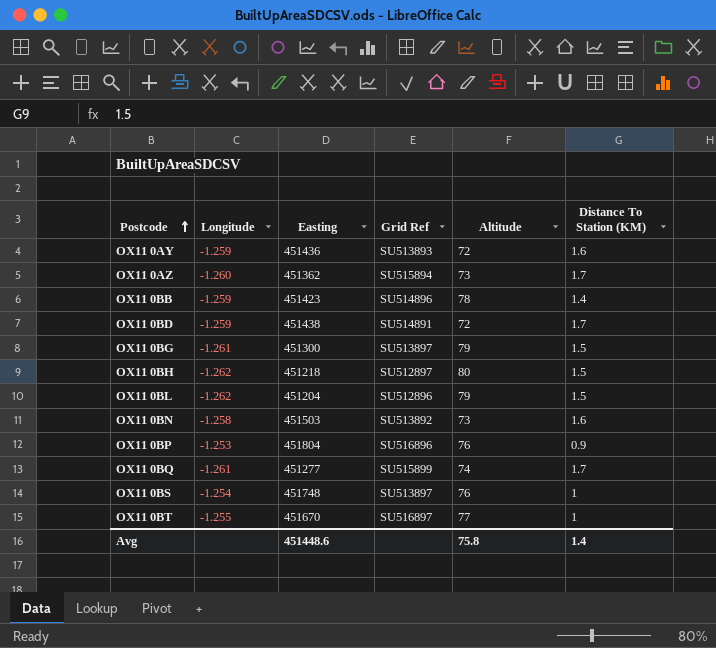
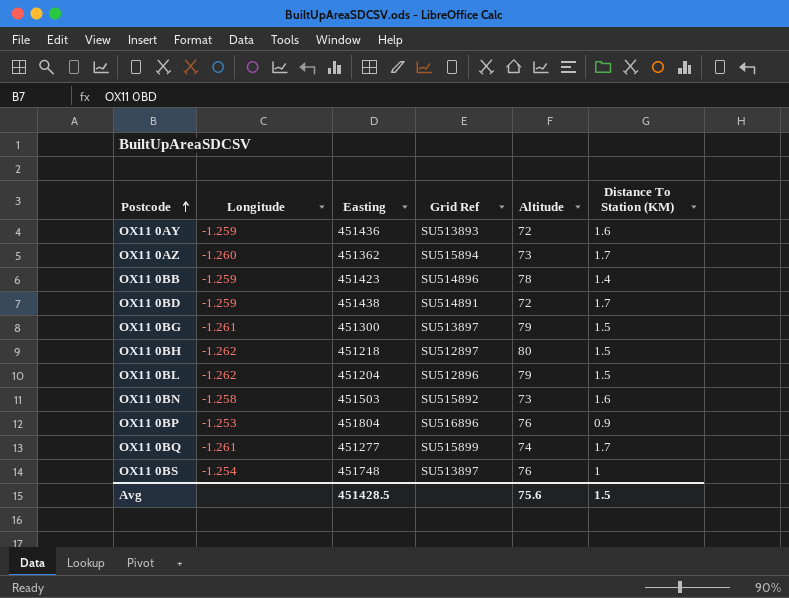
row OX11 0BT: -1.255 | 451670 | SU516897 | 77 | 1 -> none
OX11 0BN | Grid Ref: SU513892 -> SU515892
Avg | Easting: 451448.6 -> 451428.5
Avg | Altitude: 75.8 -> 75.6
Avg | Distance To Station (KM): 1.4 -> 1.5

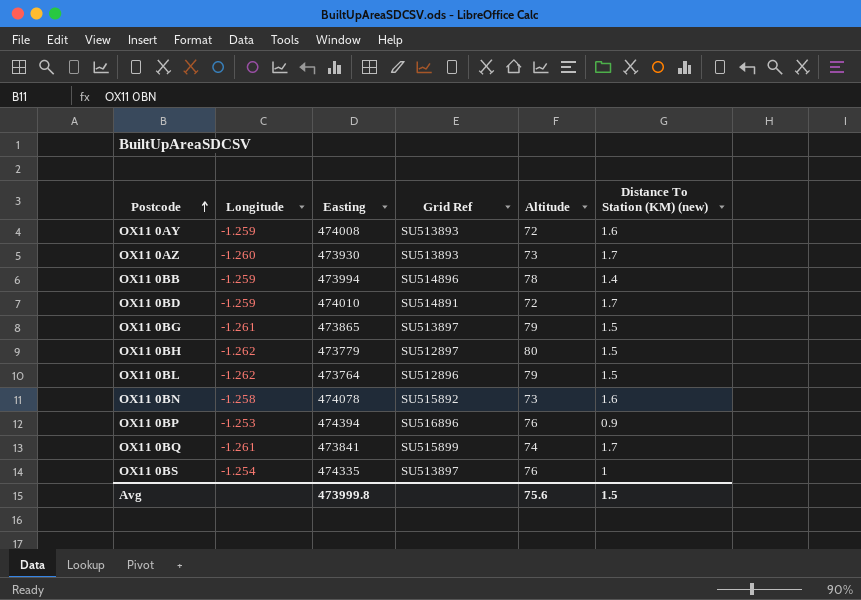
column name: Distance To Station (KM) -> Distance To Station (KM) (new)
OX11 0AY | Easting: 451436 -> 474008
OX11 0AZ | Easting: 451362 -> 473930
OX11 0AZ | Grid Ref: SU515894 -> SU513893
OX11 0BB | Easting: 451423 -> 473994
OX11 0BD | Easting: 451438 -> 474010
OX11 0BG | Easting: 451300 -> 473865
OX11 0BH | Easting: 451218 -> 473779
OX11 0BL | Easting: 451204 -> 473764
OX11 0BN | Easting: 451503 -> 474078
OX11 0BP | Easting: 451804 -> 474394
OX11 0BQ | Easting: 451277 -> 473841
OX11 0BS | Easting: 451748 -> 474335
Avg | Easting: 451428.5 -> 473999.8

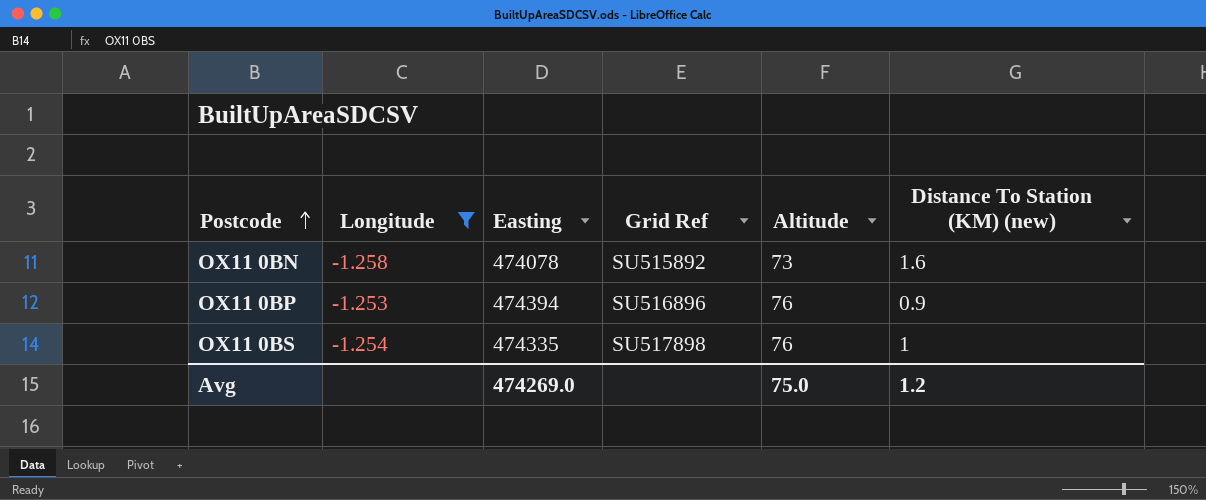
filter: none -> Longitude >= -1.258
OX11 0BS | Grid Ref: SU513897 -> SU517898
Avg | Easting: 473999.8 -> 474269.0
Avg | Altitude: 75.6 -> 75.0
Avg | Distance To Station (KM) (new): 1.5 -> 1.2

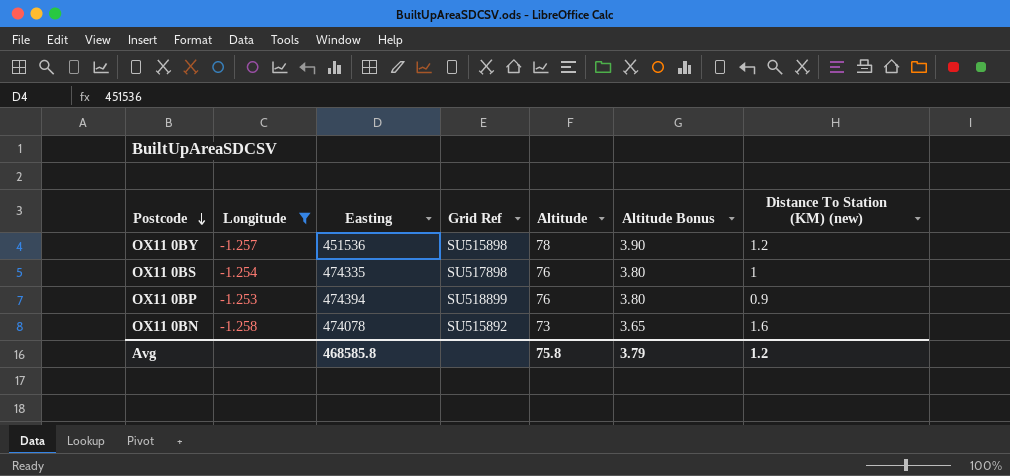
row order: Postcode ascending -> Postcode descending
column Altitude Bonus | formula: none -> [Altitude] * 0.05
row OX11 0BY: none -> -1.257 | 451536 | SU515898 | 78 | 3.90 | 1.2
OX11 0BP | Grid Ref: SU516896 -> SU518899
Avg | Easting: 474269.0 -> 468585.8
Avg | Altitude: 75.0 -> 75.8

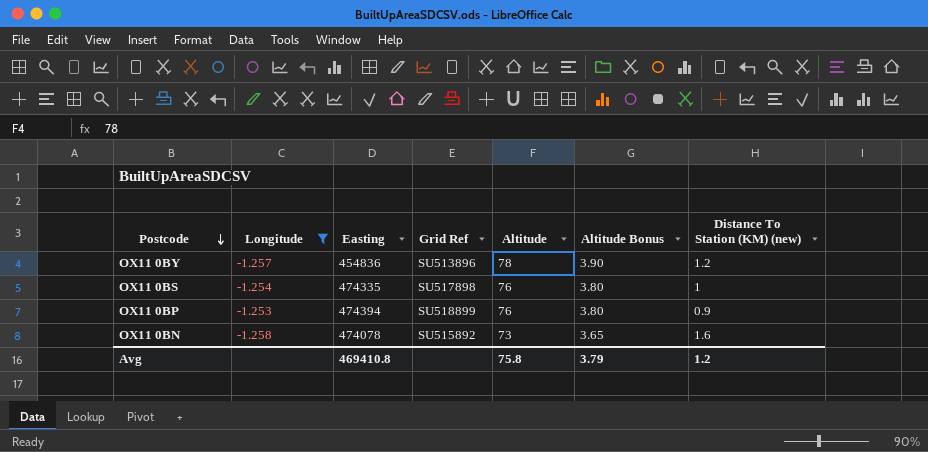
OX11 0BY | Easting: 451536 -> 454836
OX11 0BY | Grid Ref: SU515898 -> SU513896
Avg | Easting: 468585.8 -> 469410.8

